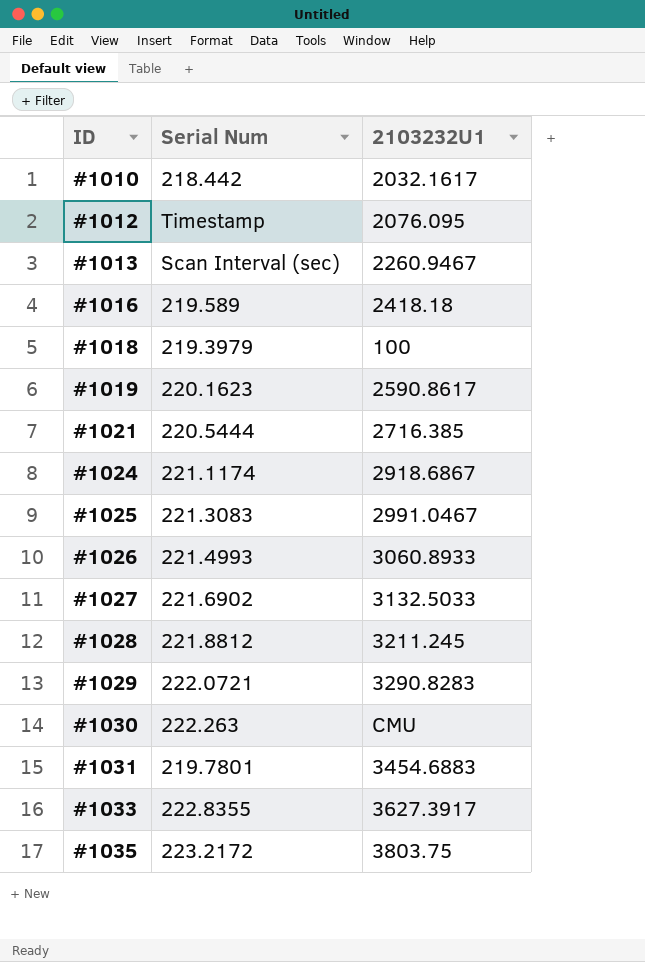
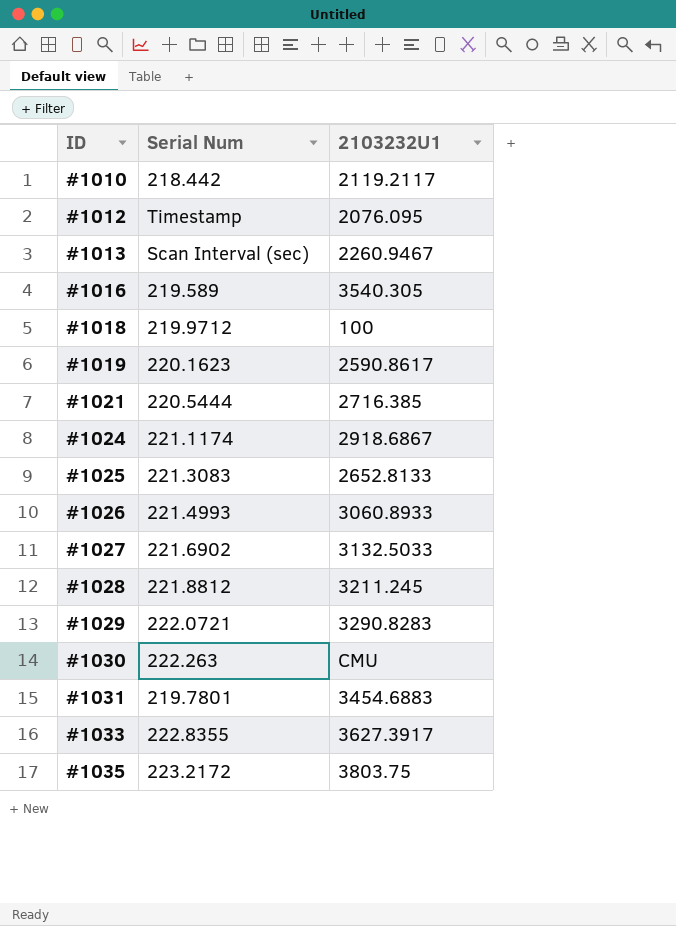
#1010 | 2103232U1: 2032.1617 -> 2119.2117
#1016 | 2103232U1: 2418.18 -> 3540.305
#1018 | Serial Num: 219.3979 -> 219.9712
#1025 | 2103232U1: 2991.0467 -> 2652.8133

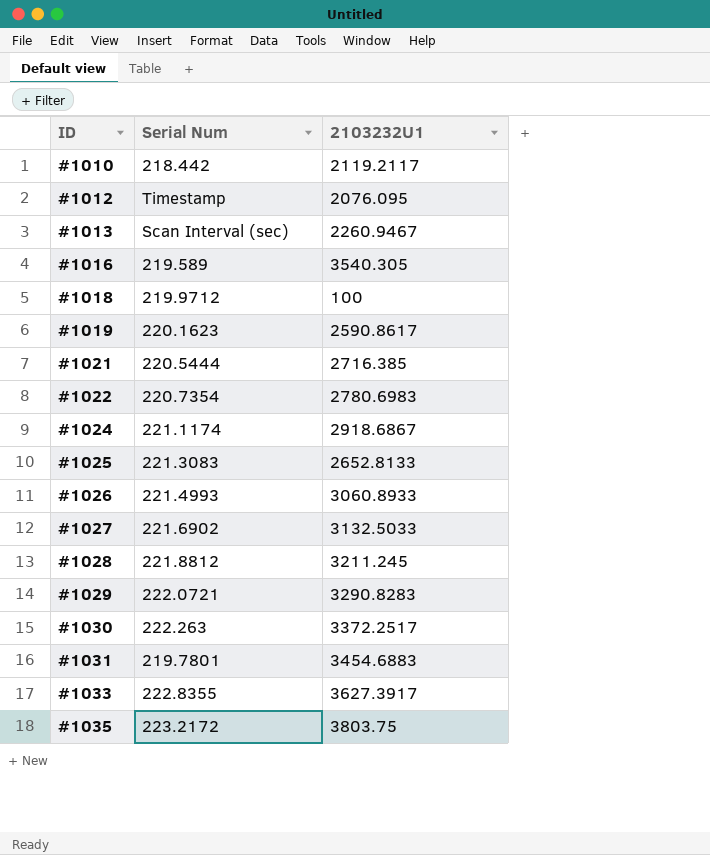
row #1022: none -> 220.7354 | 2780.6983
#1030 | 2103232U1: CMU -> 3372.2517

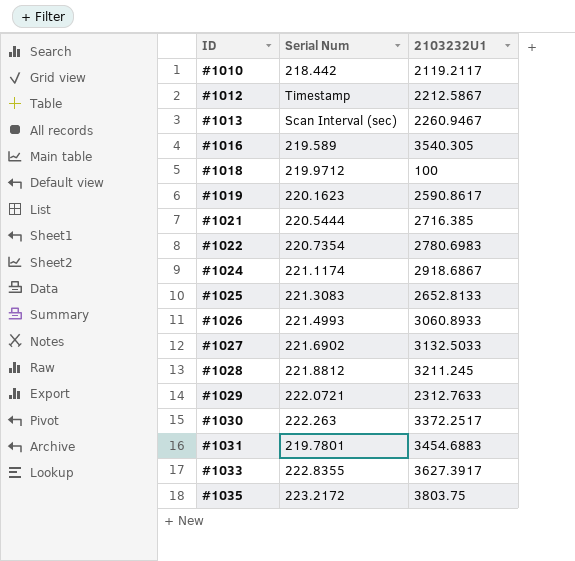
#1012 | 2103232U1: 2076.095 -> 2212.5867
#1029 | 2103232U1: 3290.8283 -> 2312.7633

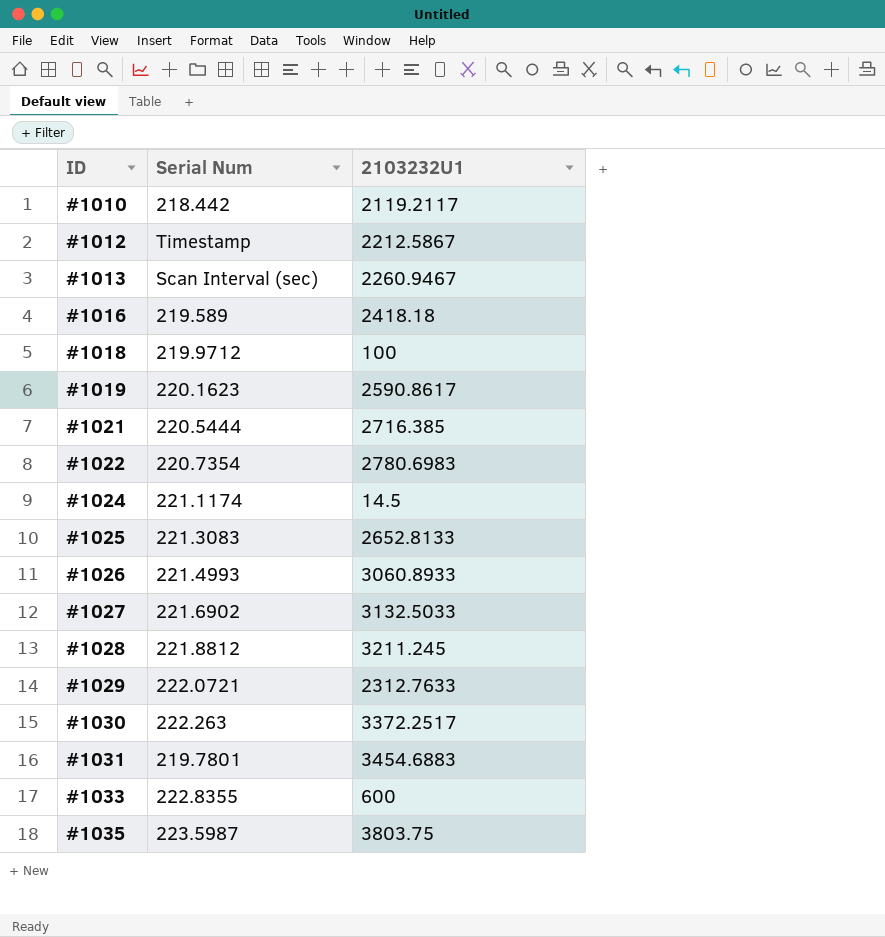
#1016 | 2103232U1: 3540.305 -> 2418.18
#1024 | 2103232U1: 2918.6867 -> 14.5
#1033 | 2103232U1: 3627.3917 -> 600
#1035 | Serial Num: 223.2172 -> 223.5987

